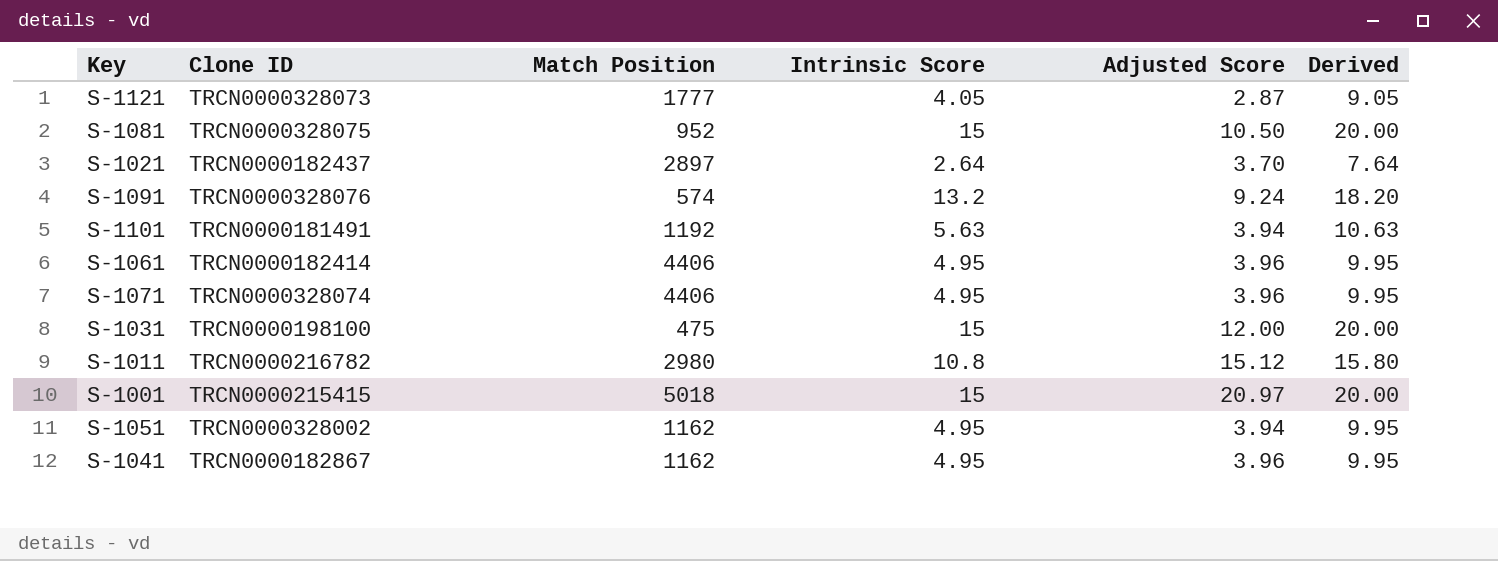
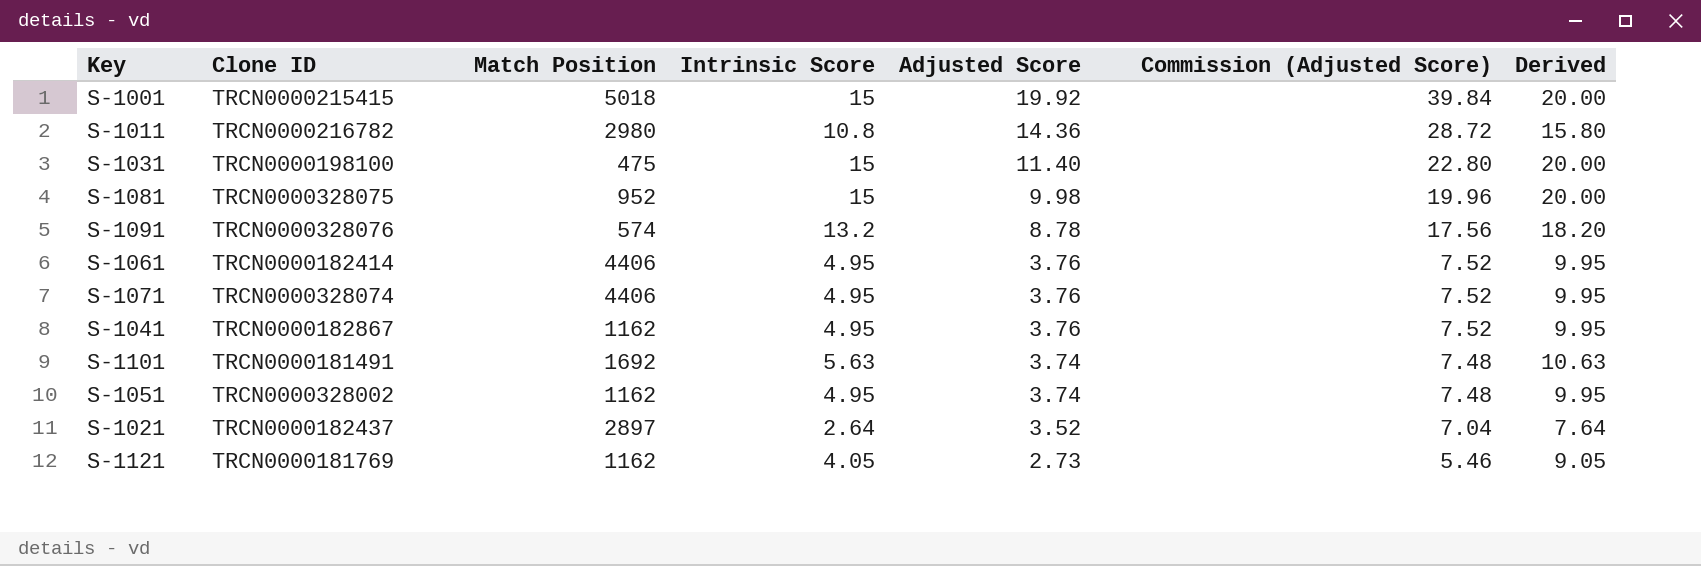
row order: none -> Adjusted Score descending
column Commission (Adjusted Score) | formula: none -> [Adjusted Score] * 2
S-1001 | Adjusted Score: 20.97 -> 19.92
S-1011 | Adjusted Score: 15.12 -> 14.36
S-1031 | Adjusted Score: 12.00 -> 11.40
S-1081 | Adjusted Score: 10.50 -> 9.98
S-1091 | Adjusted Score: 9.24 -> 8.78
S-1061 | Adjusted Score: 3.96 -> 3.76
S-1071 | Adjusted Score: 3.96 -> 3.76
S-1041 | Adjusted Score: 3.96 -> 3.76
S-1101 | Match Position: 1192 -> 1692
S-1101 | Adjusted Score: 3.94 -> 3.74
S-1051 | Adjusted Score: 3.94 -> 3.74
S-1021 | Adjusted Score: 3.70 -> 3.52
S-1121 | Clone ID: TRCN0000328073 -> TRCN0000181769
S-1121 | Match Position: 1777 -> 1162
S-1121 | Adjusted Score: 2.87 -> 2.73

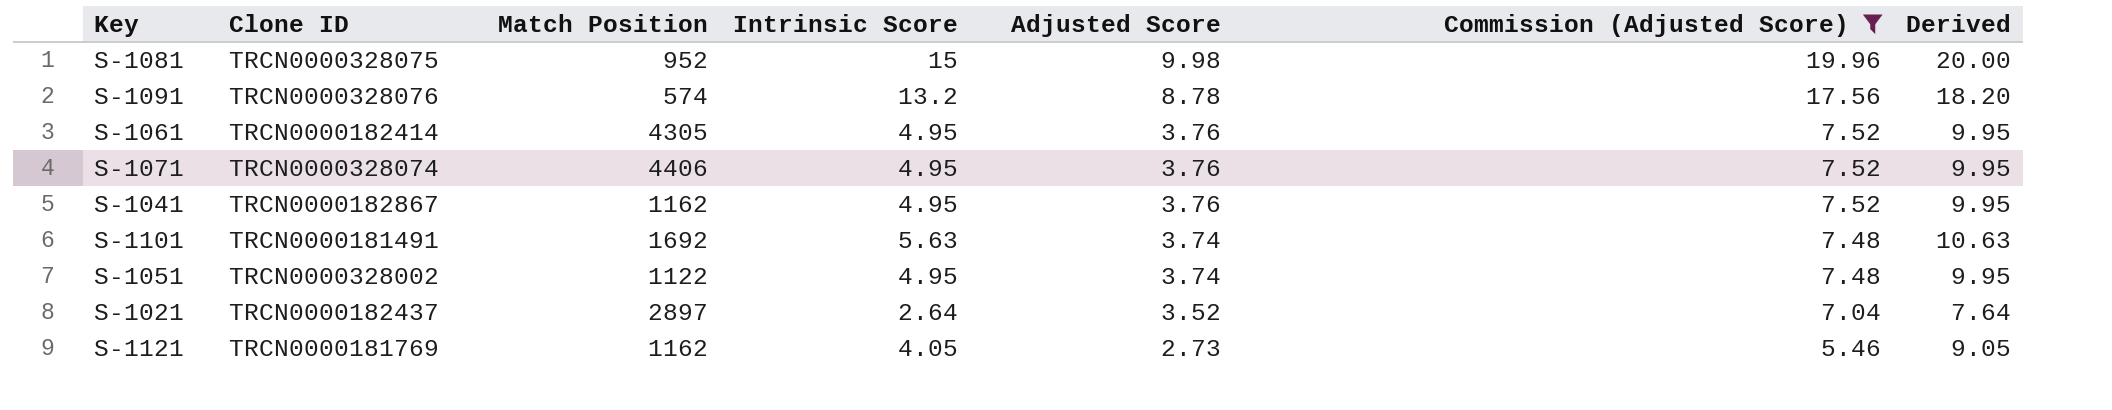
filter: none -> Commission (Adjusted Score) <= 19.96
S-1061 | Match Position: 4406 -> 4305
S-1051 | Match Position: 1162 -> 1122

